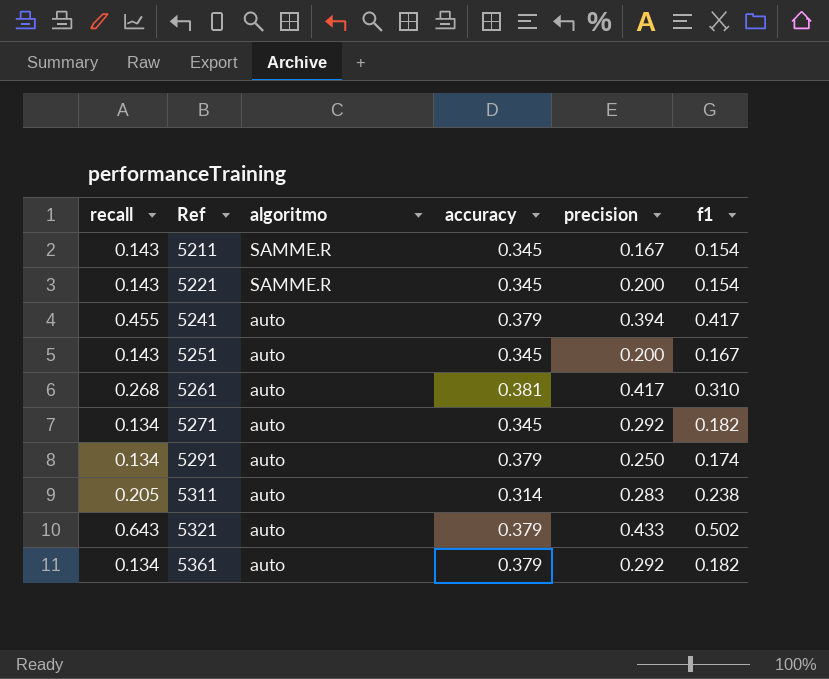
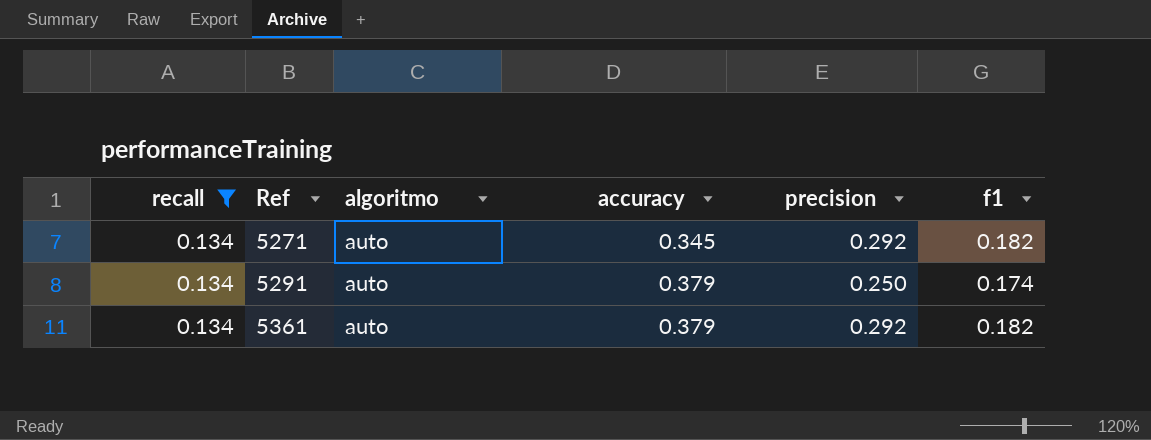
filter: none -> recall = 0.134

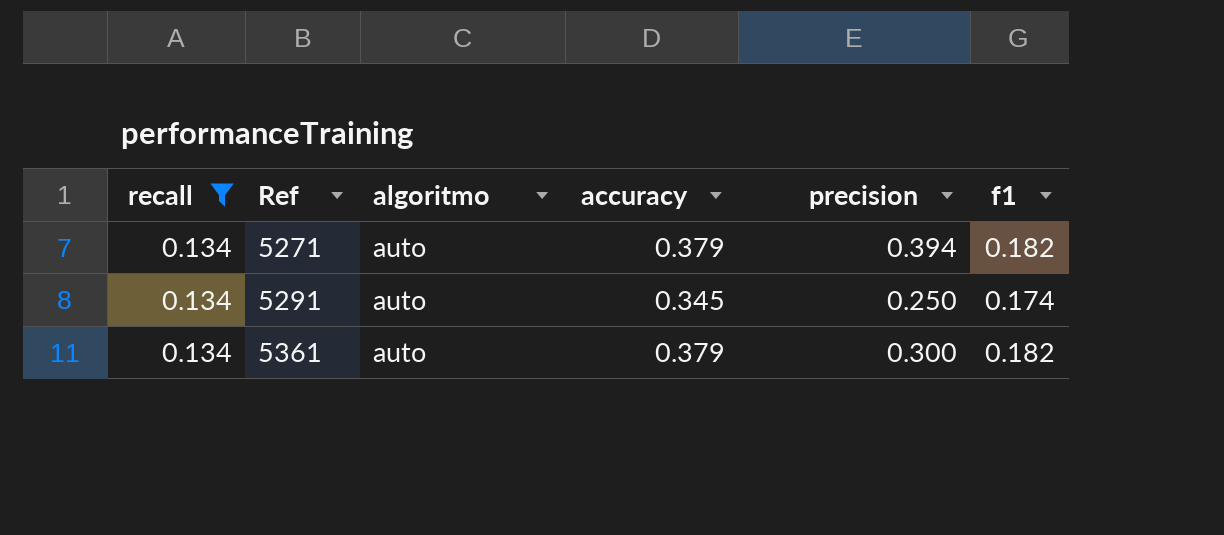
5271 | accuracy: 0.345 -> 0.379
5271 | precision: 0.292 -> 0.394
5291 | accuracy: 0.379 -> 0.345
5361 | precision: 0.292 -> 0.300

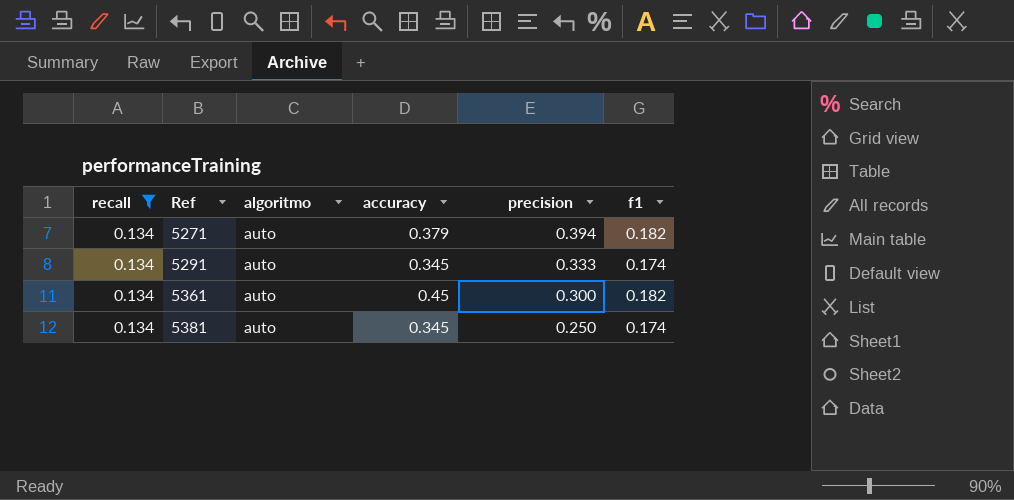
5291 | precision: 0.250 -> 0.333
5361 | accuracy: 0.379 -> 0.45
row 5381: none -> 0.134 | auto | 0.345 | 0.250 | 0.174

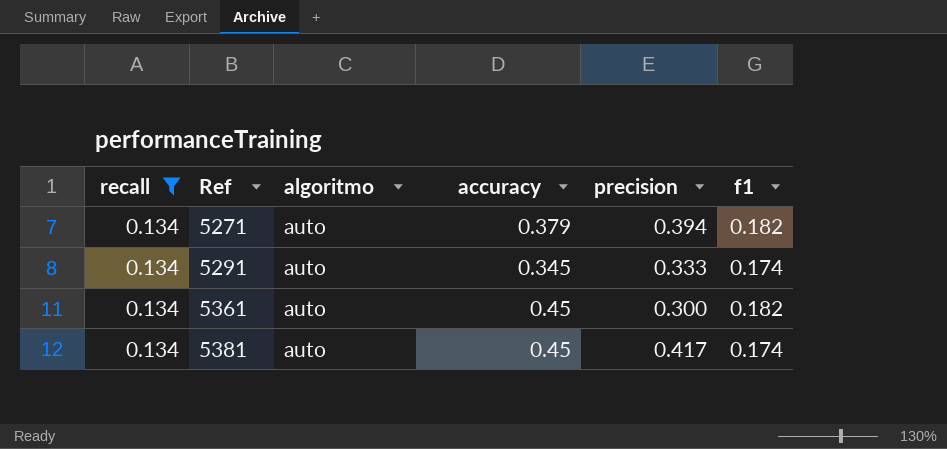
5381 | accuracy: 0.345 -> 0.45
5381 | precision: 0.250 -> 0.417

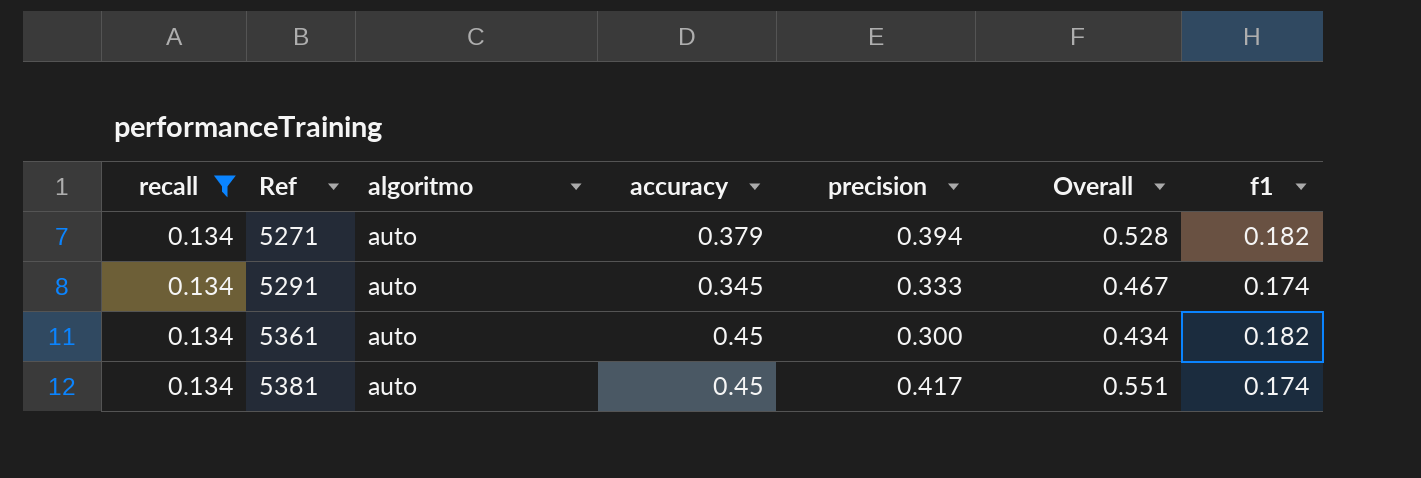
column Overall | formula: none -> [recall] + [precision]

